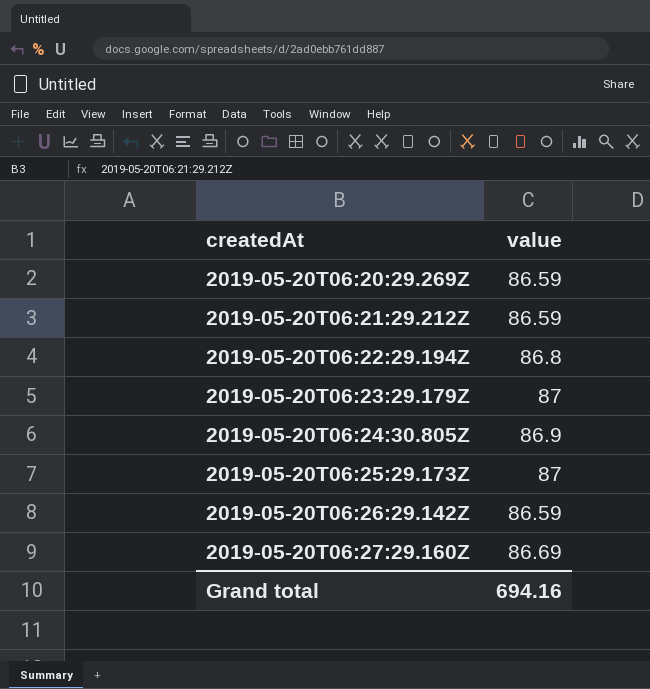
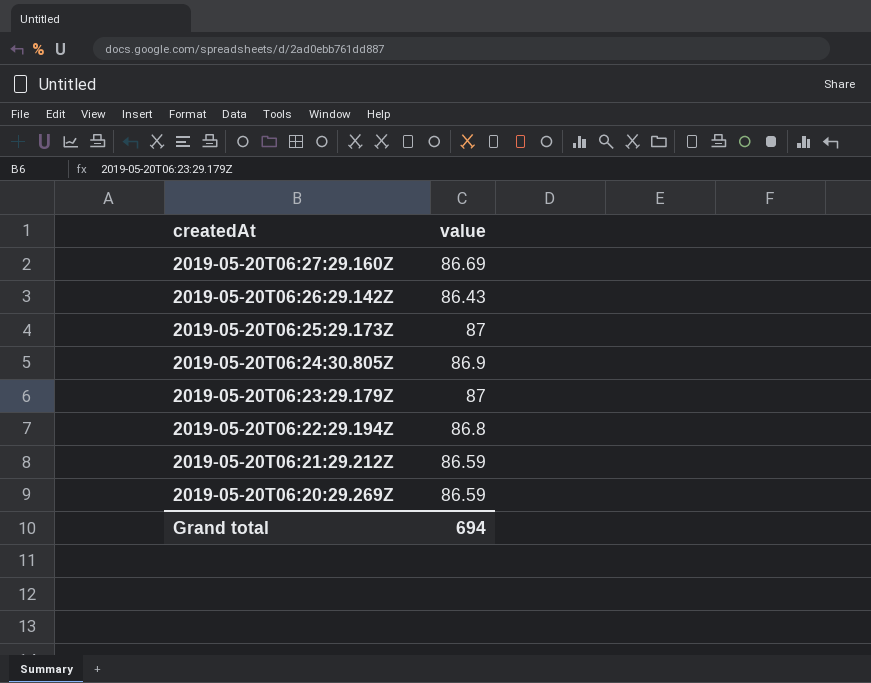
row order: createdAt ascending -> createdAt descending
2019-05-20T06:26:29.142Z | value: 86.59 -> 86.43
Grand total | value: 694.16 -> 694

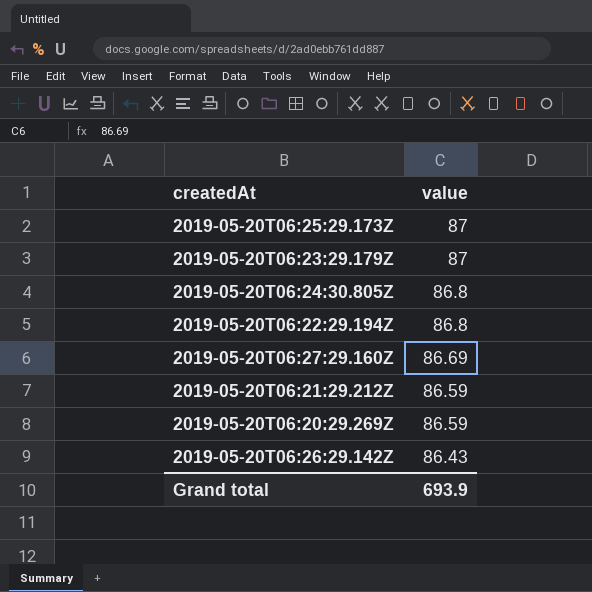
row order: createdAt descending -> value descending
2019-05-20T06:24:30.805Z | value: 86.9 -> 86.8
Grand total | value: 694 -> 693.9

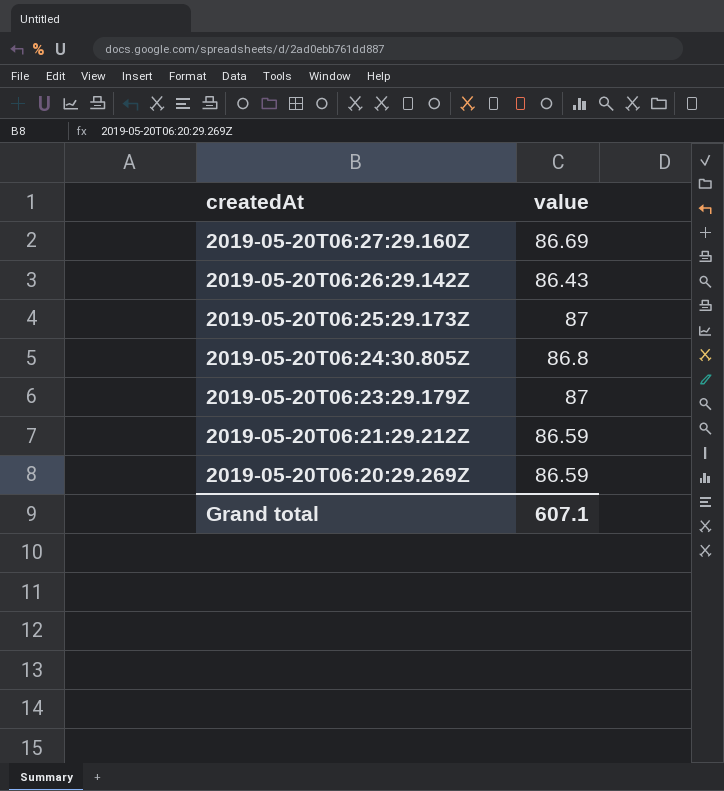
row order: value descending -> createdAt descending
row 2019-05-20T06:22:29.194Z: 86.8 -> none
Grand total | value: 693.9 -> 607.1

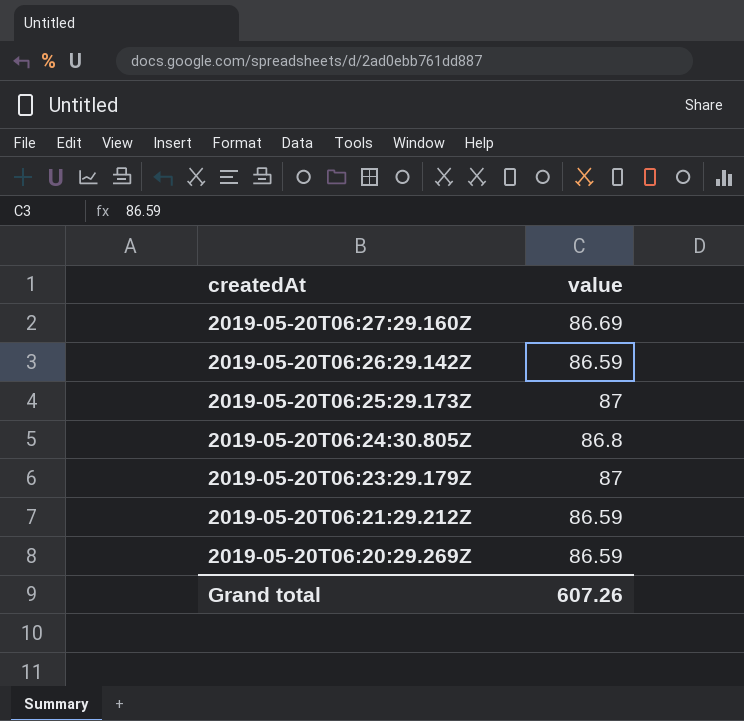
2019-05-20T06:26:29.142Z | value: 86.43 -> 86.59
Grand total | value: 607.1 -> 607.26

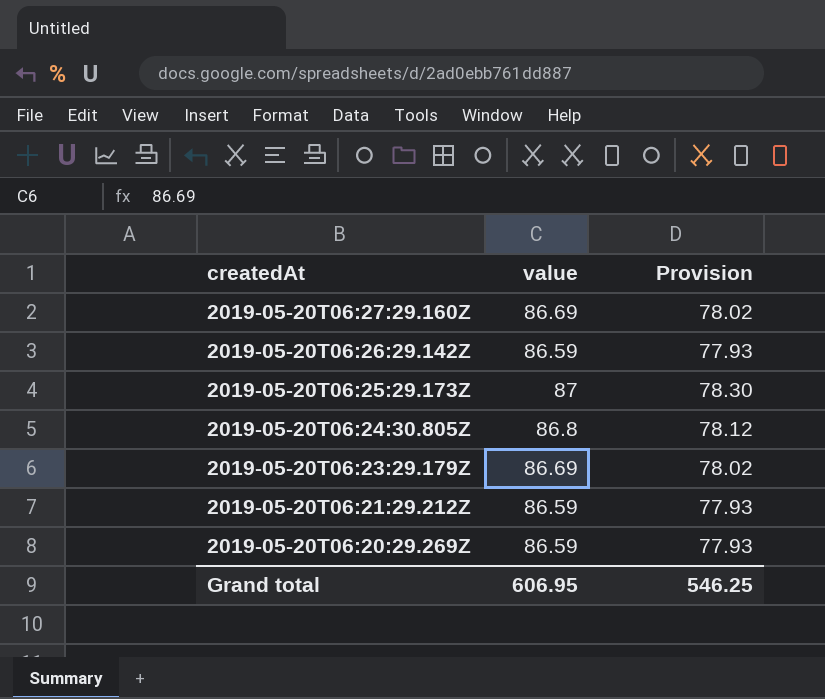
column Provision | formula: none -> [value] * 0.9
2019-05-20T06:23:29.179Z | value: 87 -> 86.69
Grand total | value: 607.26 -> 606.95

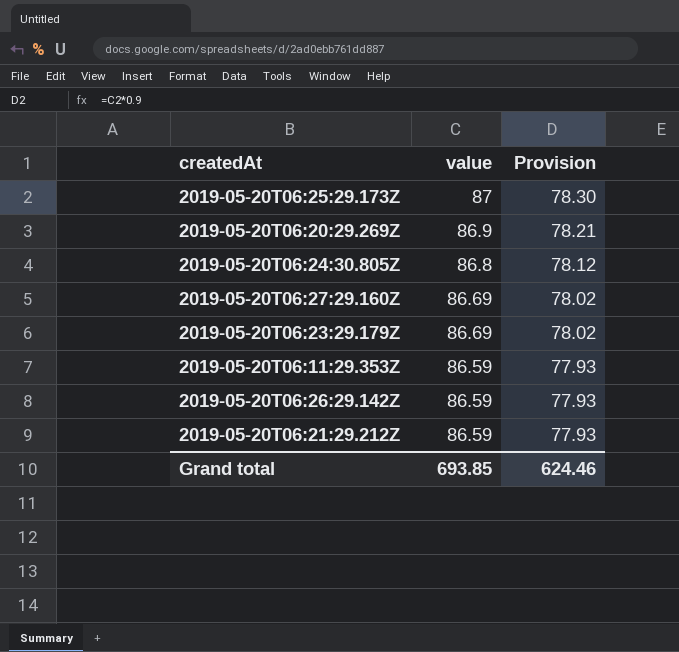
row order: createdAt descending -> value descending
2019-05-20T06:20:29.269Z | value: 86.59 -> 86.9
2019-05-20T06:20:29.269Z | Provision: 77.93 -> 78.21
row 2019-05-20T06:11:29.353Z: none -> 86.59 | 77.93
Grand total | value: 606.95 -> 693.85
Grand total | Provision: 546.25 -> 624.46

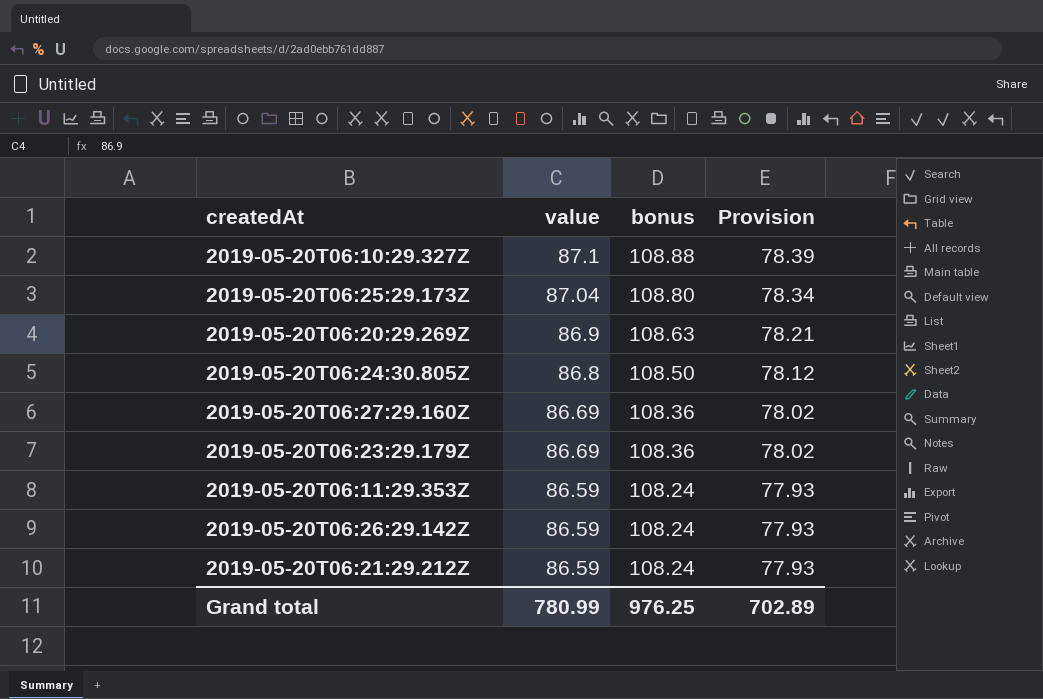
column bonus | formula: none -> [value] * 1.25
row 2019-05-20T06:10:29.327Z: none -> 87.1 | 108.88 | 78.39
2019-05-20T06:25:29.173Z | value: 87 -> 87.04
2019-05-20T06:25:29.173Z | Provision: 78.30 -> 78.34
Grand total | value: 693.85 -> 780.99
Grand total | Provision: 624.46 -> 702.89

